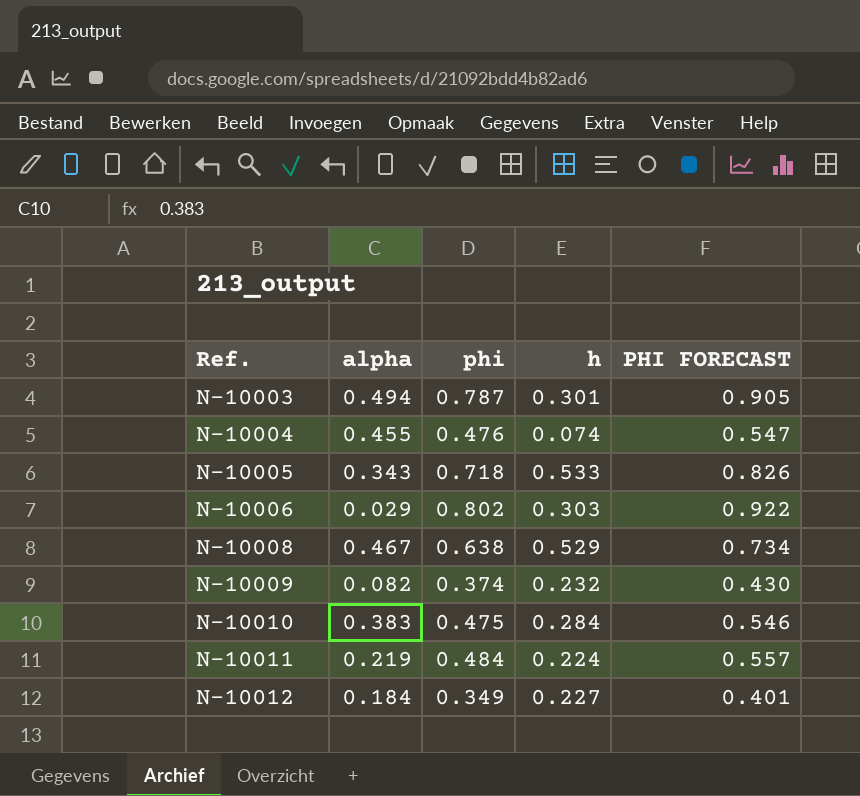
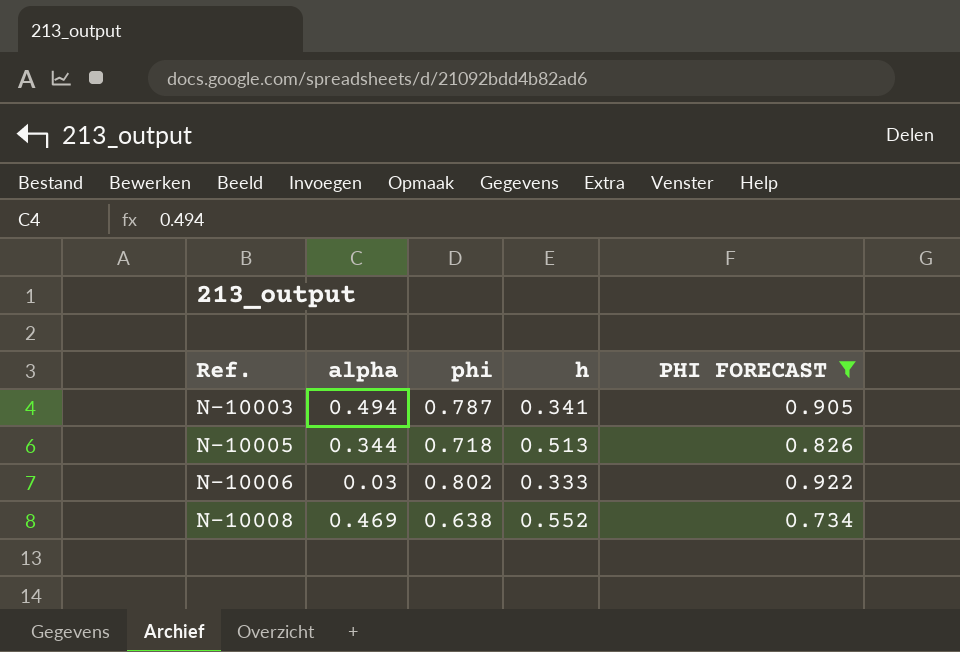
filter: none -> PHI FORECAST >= 0.734
N-10003 | h: 0.301 -> 0.341
N-10005 | alpha: 0.343 -> 0.344
N-10005 | h: 0.533 -> 0.513
N-10006 | alpha: 0.029 -> 0.03
N-10006 | h: 0.303 -> 0.333
N-10008 | alpha: 0.467 -> 0.469
N-10008 | h: 0.529 -> 0.552

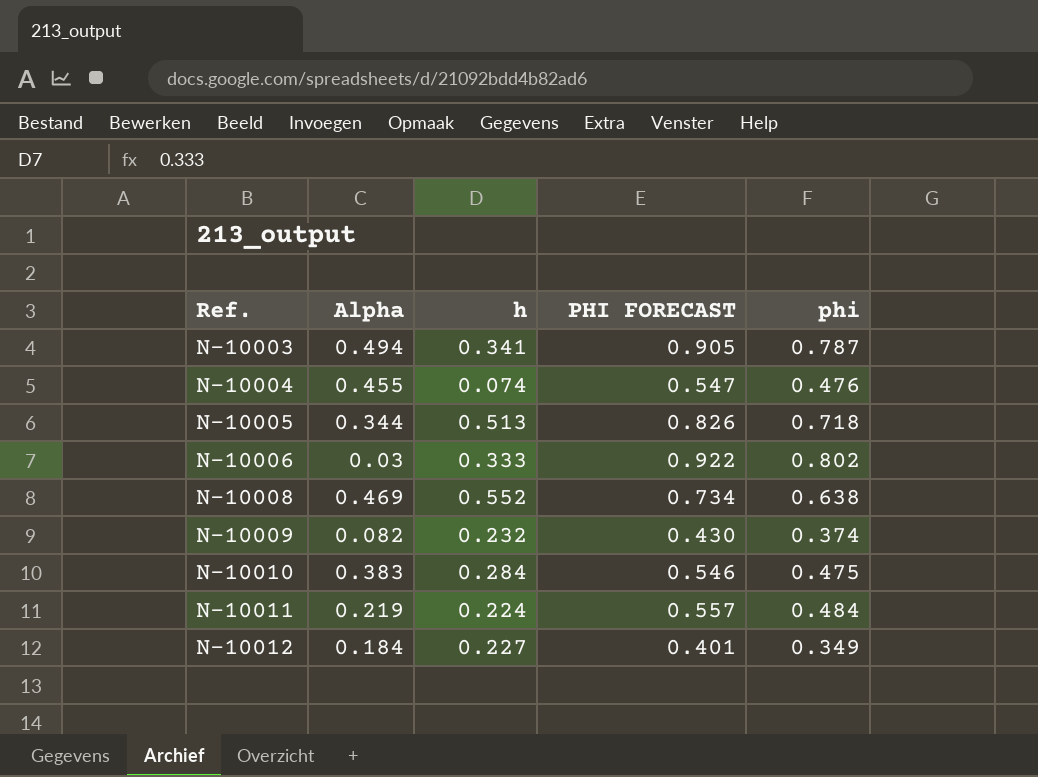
filter: PHI FORECAST >= 0.734 -> none
column name: alpha -> Alpha
column phi | position: 3 -> 5

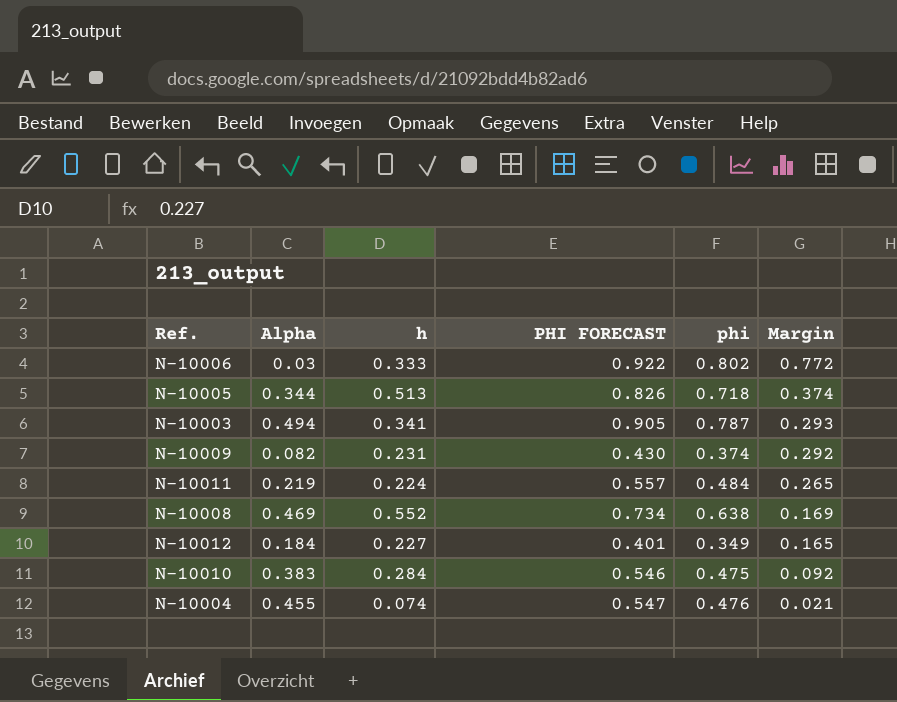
row order: Ref. ascending -> Margin descending
column Margin | formula: none -> [phi] - [Alpha]
N-10009 | h: 0.232 -> 0.231

